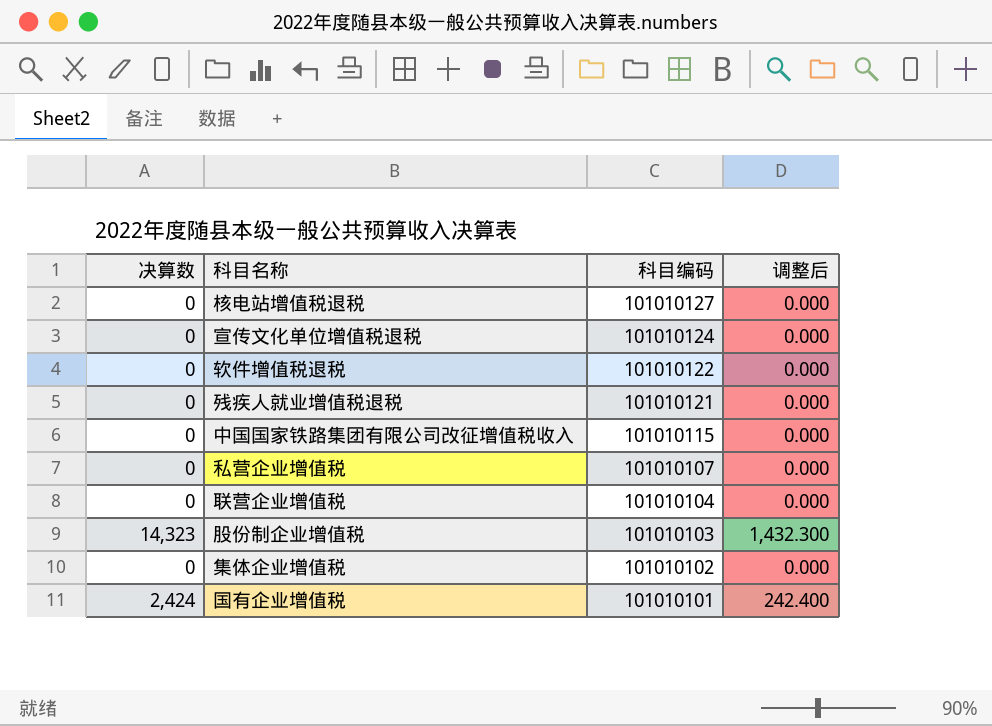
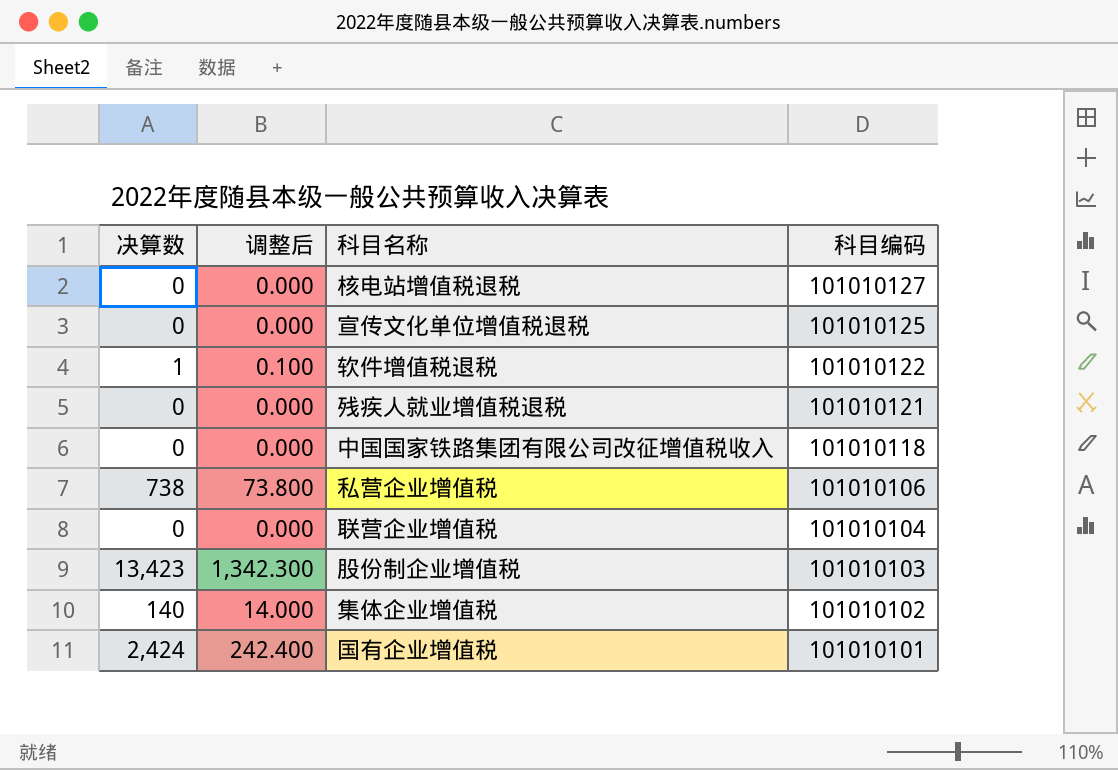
column 调整后 | position: 4 -> 2
宣传文化单位增值税退税 | 科目编码: 101010124 -> 101010125
软件增值税退税 | 决算数: 0 -> 1
软件增值税退税 | 调整后: 0.000 -> 0.100
中国国家铁路集团有限公司改征增值税收入 | 科目编码: 101010115 -> 101010118
私营企业增值税 | 决算数: 0 -> 738
私营企业增值税 | 调整后: 0.000 -> 73.800
私营企业增值税 | 科目编码: 101010107 -> 101010106
股份制企业增值税 | 决算数: 14,323 -> 13,423
股份制企业增值税 | 调整后: 1,432.300 -> 1,342.300
集体企业增值税 | 决算数: 0 -> 140
集体企业增值税 | 调整后: 0.000 -> 14.000

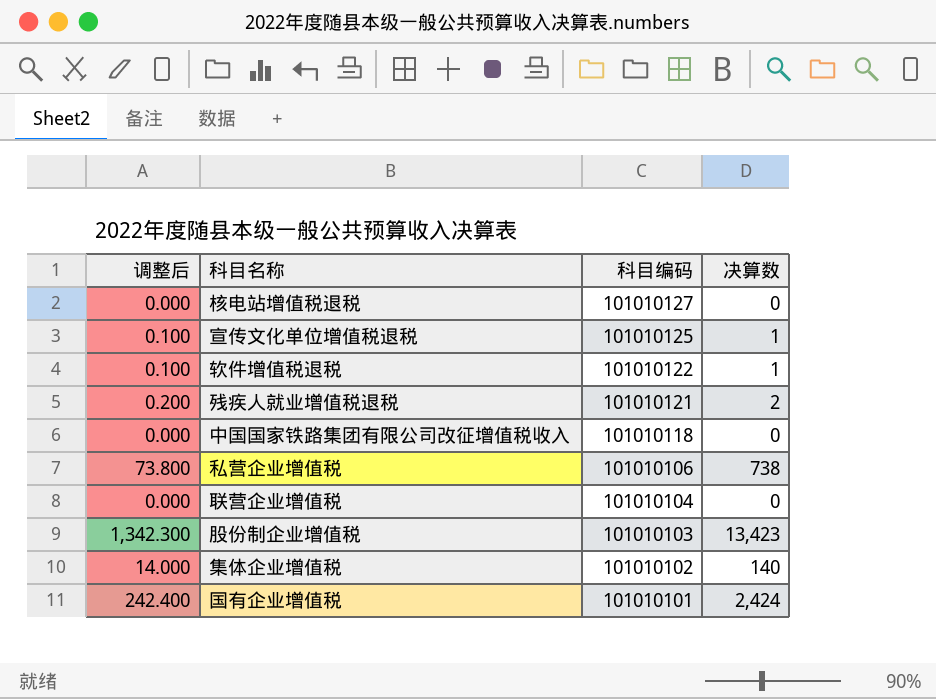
column 决算数 | position: 1 -> 4
宣传文化单位增值税退税 | 调整后: 0.000 -> 0.100
宣传文化单位增值税退税 | 决算数: 0 -> 1
残疾人就业增值税退税 | 调整后: 0.000 -> 0.200
残疾人就业增值税退税 | 决算数: 0 -> 2

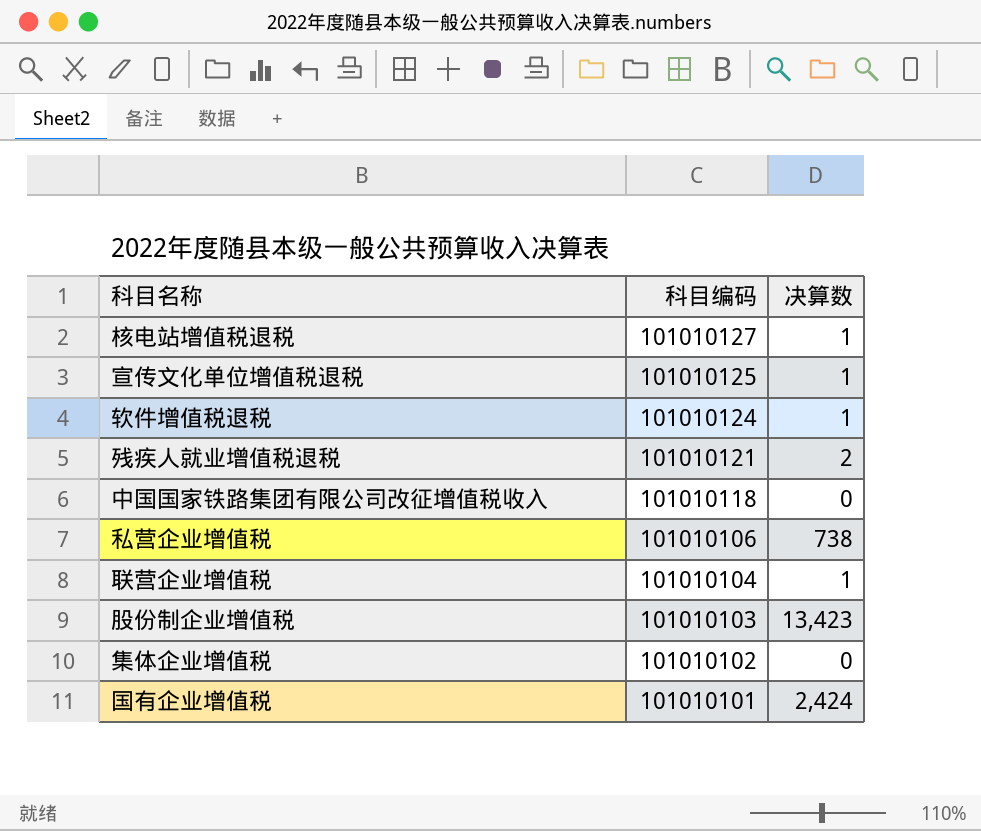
column 调整后 | formula: [决算数] * 0.1 -> none
核电站增值税退税 | 决算数: 0 -> 1
软件增值税退税 | 科目编码: 101010122 -> 101010124
联营企业增值税 | 决算数: 0 -> 1
集体企业增值税 | 决算数: 140 -> 0

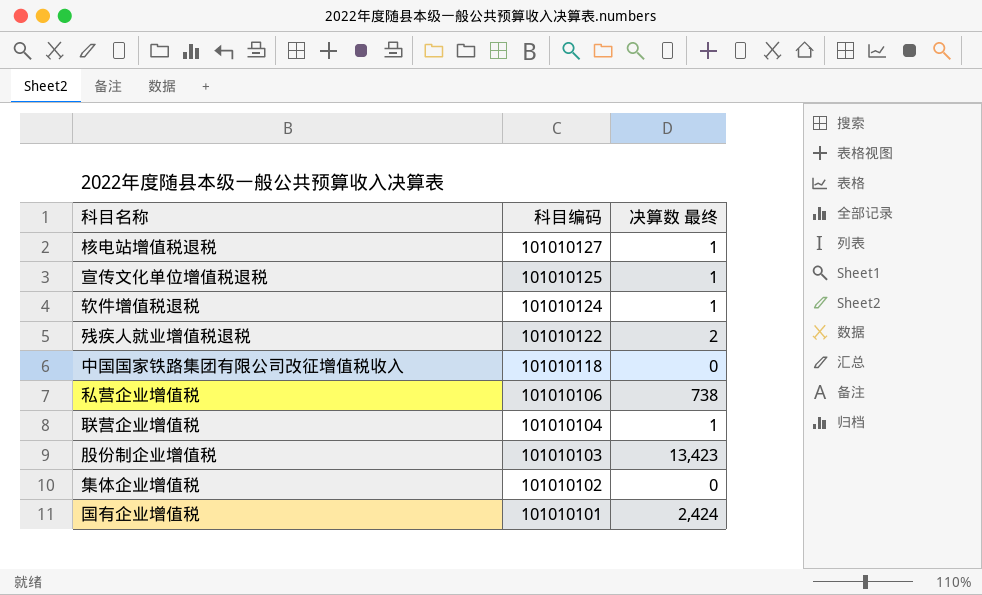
column name: 决算数 -> 决算数 最终
残疾人就业增值税退税 | 科目编码: 101010121 -> 101010122

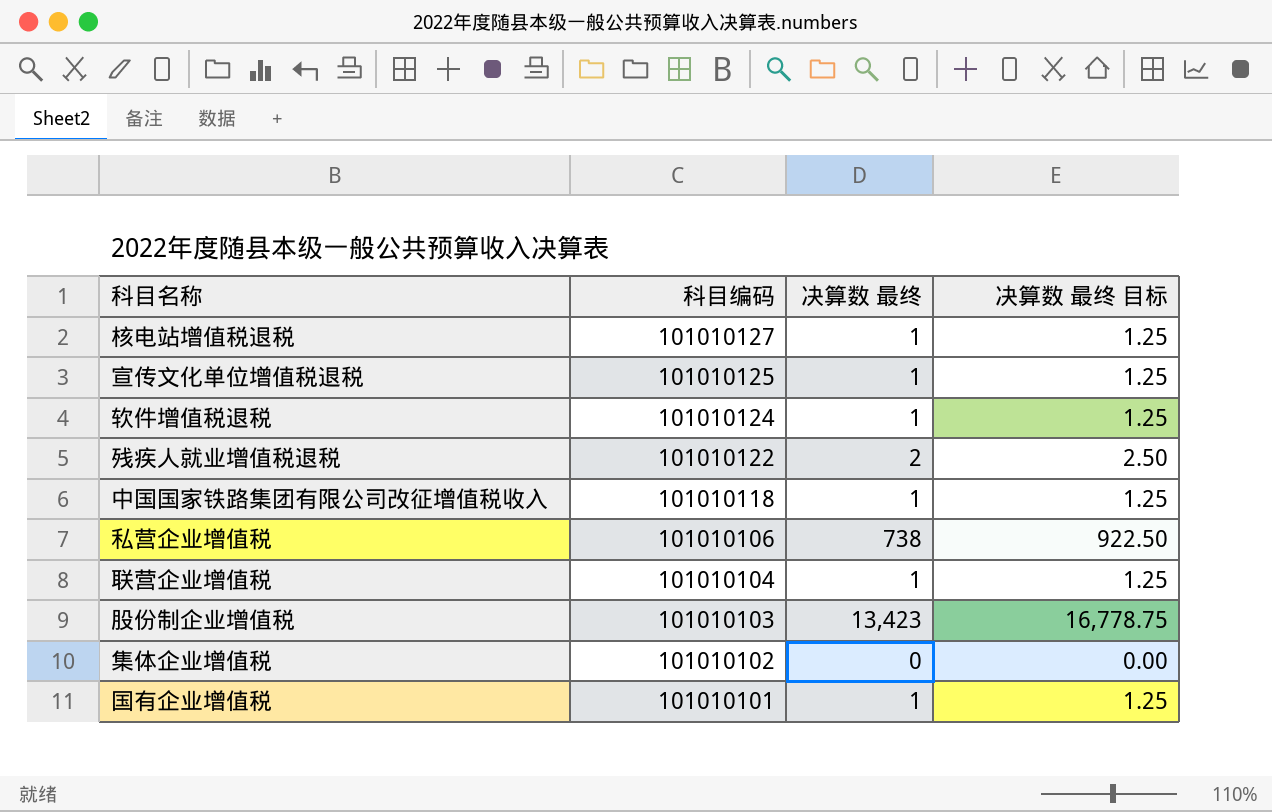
column 决算数 最终 目标 | formula: none -> [决算数 最终] * 1.25
中国国家铁路集团有限公司改征增值税收入 | 决算数 最终: 0 -> 1
国有企业增值税 | 决算数 最终: 2,424 -> 1

